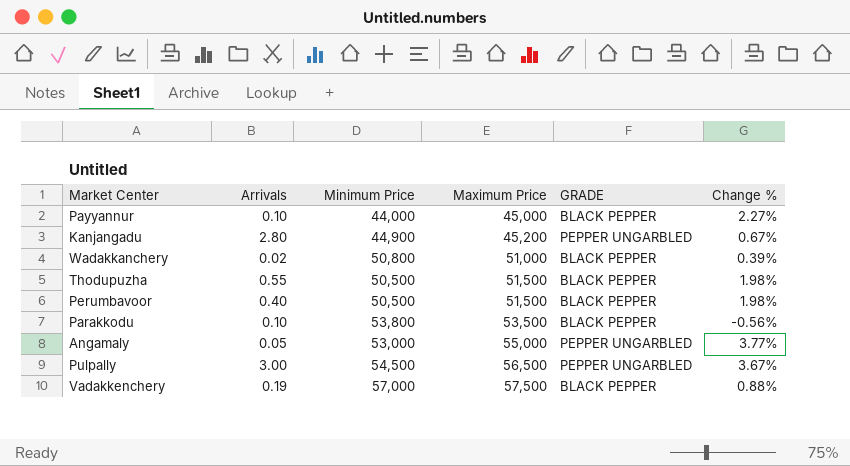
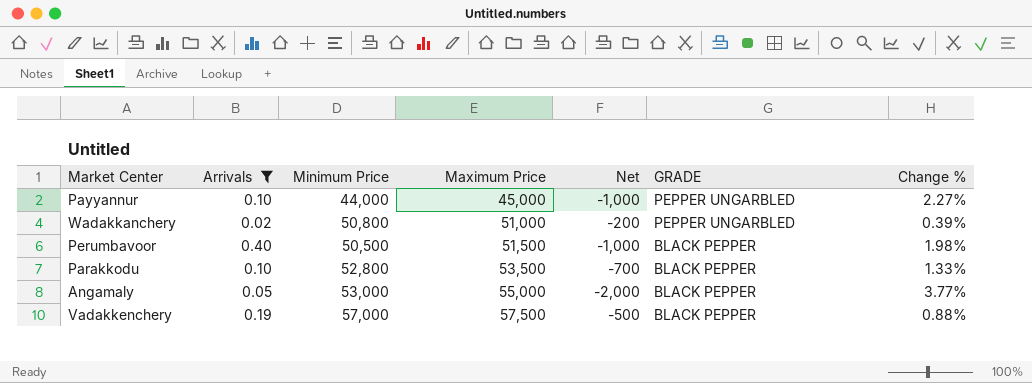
filter: none -> Arrivals <= 0.40
column Net | formula: none -> [Minimum Price] - [Maximum Price]
Payyannur | GRADE: BLACK PEPPER -> PEPPER UNGARBLED
Wadakkanchery | GRADE: BLACK PEPPER -> PEPPER UNGARBLED
Parakkodu | Minimum Price: 53,800 -> 52,800
Parakkodu | Change %: -0.56% -> 1.33%
Angamaly | GRADE: PEPPER UNGARBLED -> BLACK PEPPER

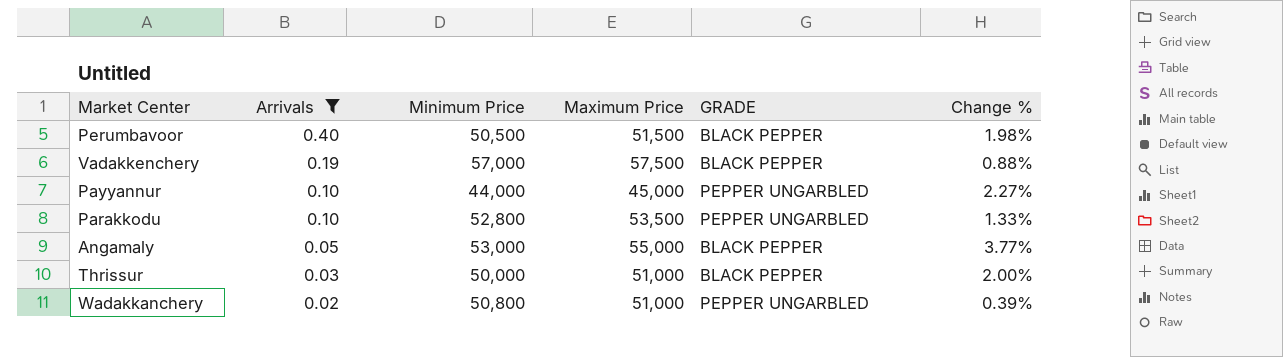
row order: Maximum Price ascending -> Arrivals descending
column Net | formula: [Minimum Price] - [Maximum Price] -> none
Parakkodu | GRADE: BLACK PEPPER -> PEPPER UNGARBLED
row Thrissur: none -> 0.03 | 50,000 | 51,000 | BLACK PEPPER | 2.00%

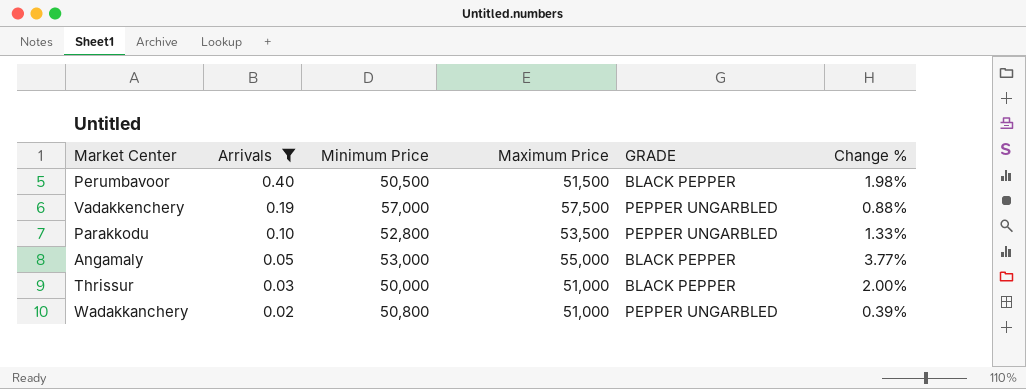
row Payyannur: 0.10 | 44,000 | 45,000 | PEPPER UNGARBLED | 2.27% -> none
Vadakkenchery | GRADE: BLACK PEPPER -> PEPPER UNGARBLED

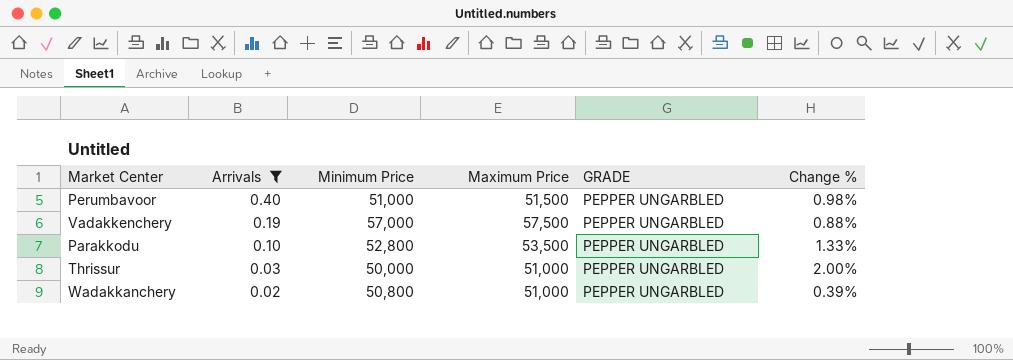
row Angamaly: 0.05 | 53,000 | 55,000 | BLACK PEPPER | 3.77% -> none
Perumbavoor | Minimum Price: 50,500 -> 51,000
Perumbavoor | GRADE: BLACK PEPPER -> PEPPER UNGARBLED
Perumbavoor | Change %: 1.98% -> 0.98%
Thrissur | GRADE: BLACK PEPPER -> PEPPER UNGARBLED

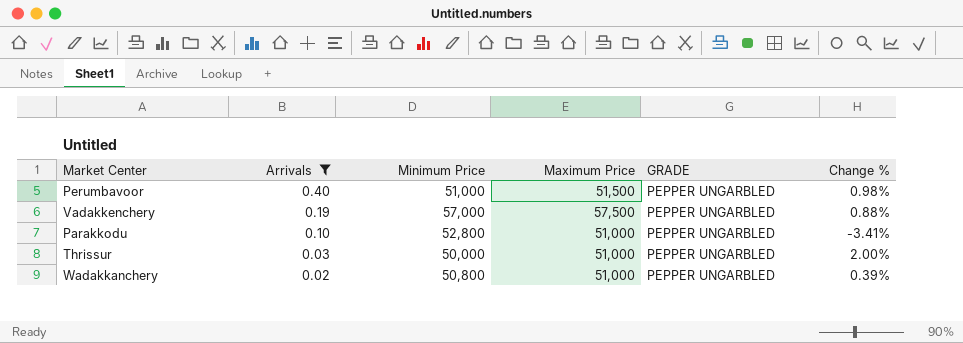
Parakkodu | Maximum Price: 53,500 -> 51,000
Parakkodu | Change %: 1.33% -> -3.41%

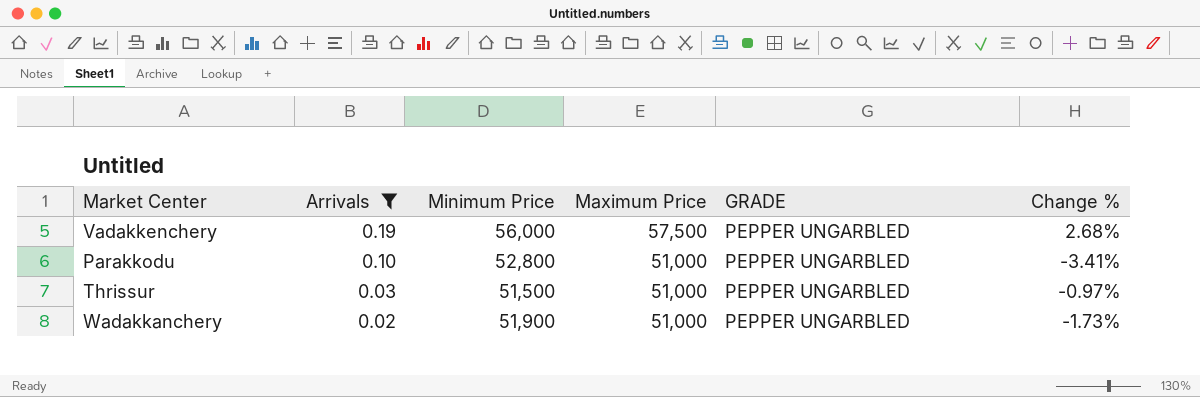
row Perumbavoor: 0.40 | 51,000 | 51,500 | PEPPER UNGARBLED | 0.98% -> none
Vadakkenchery | Minimum Price: 57,000 -> 56,000
Vadakkenchery | Change %: 0.88% -> 2.68%
Thrissur | Minimum Price: 50,000 -> 51,500
Thrissur | Change %: 2.00% -> -0.97%
Wadakkanchery | Minimum Price: 50,800 -> 51,900
Wadakkanchery | Change %: 0.39% -> -1.73%

